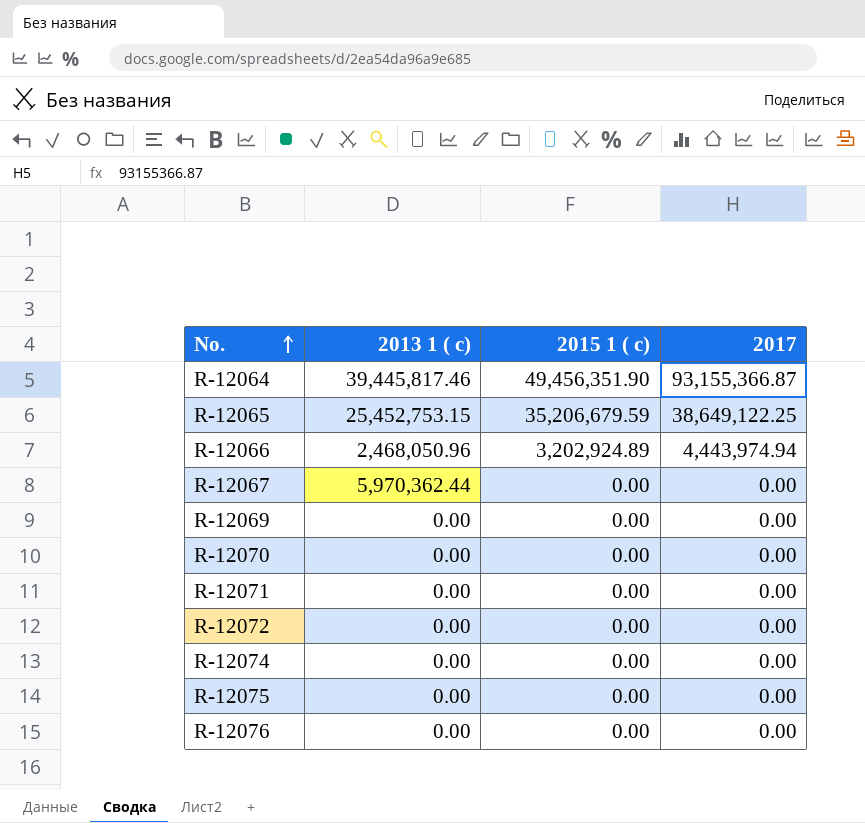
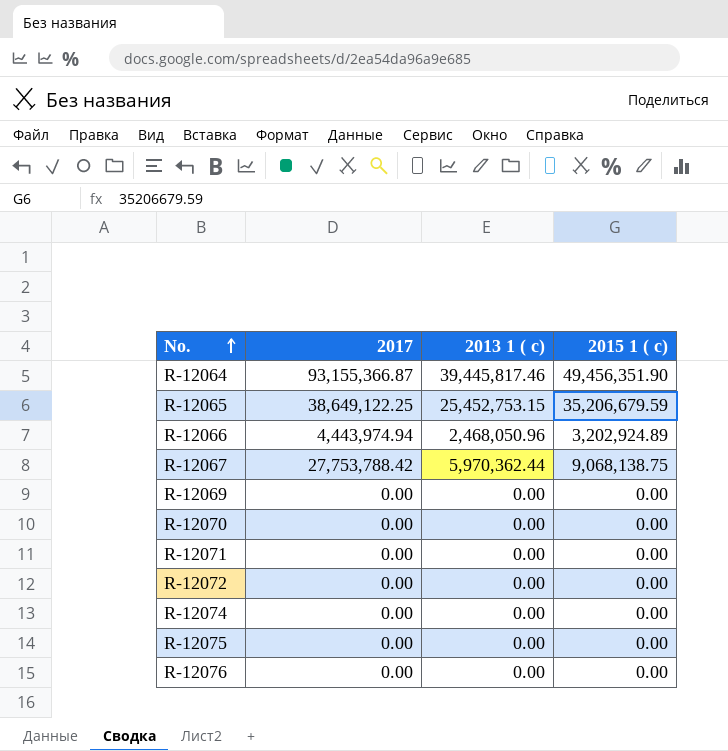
column 2017 | position: 4 -> 2
R-12067 | 2017: 0.00 -> 27,753,788.42
R-12067 | 2015 1 ( c): 0.00 -> 9,068,138.75

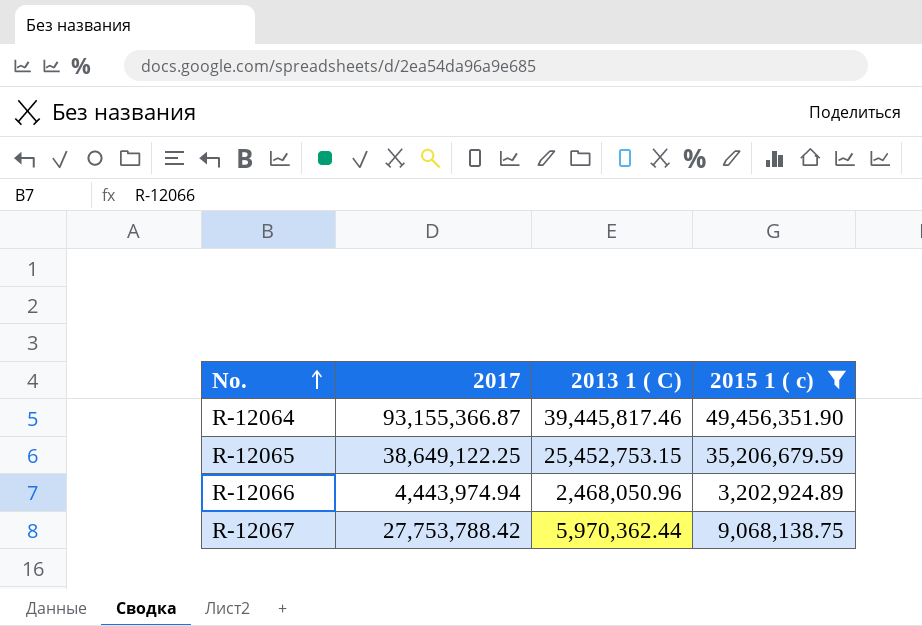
filter: none -> 2015 1 ( c) != 0.00
column name: 2013 1 ( c) -> 2013 1 ( C)

